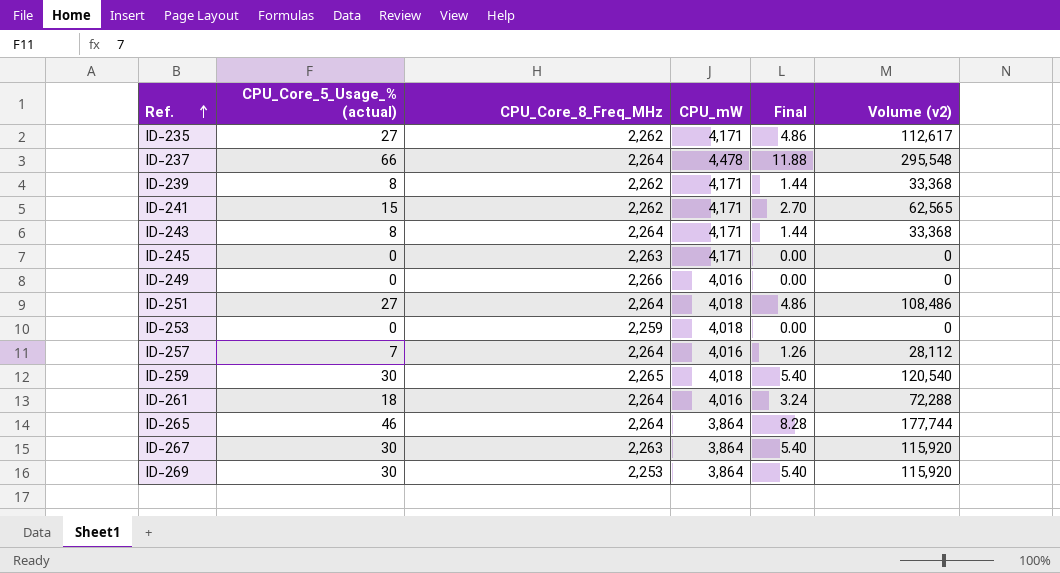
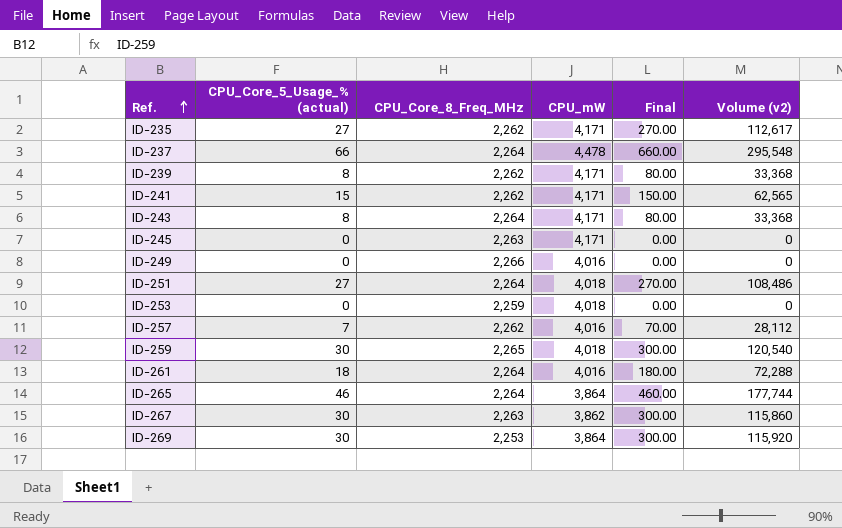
column Final | formula: [CPU_Core_5_Usage_% (actual)] * 0.18 -> [CPU_Core_5_Usage_% (actual)] * 10
ID-257 | CPU_Core_8_Freq_MHz: 2,264 -> 2,262
ID-267 | CPU_mW: 3,864 -> 3,862
ID-267 | Volume (v2): 115,920 -> 115,860

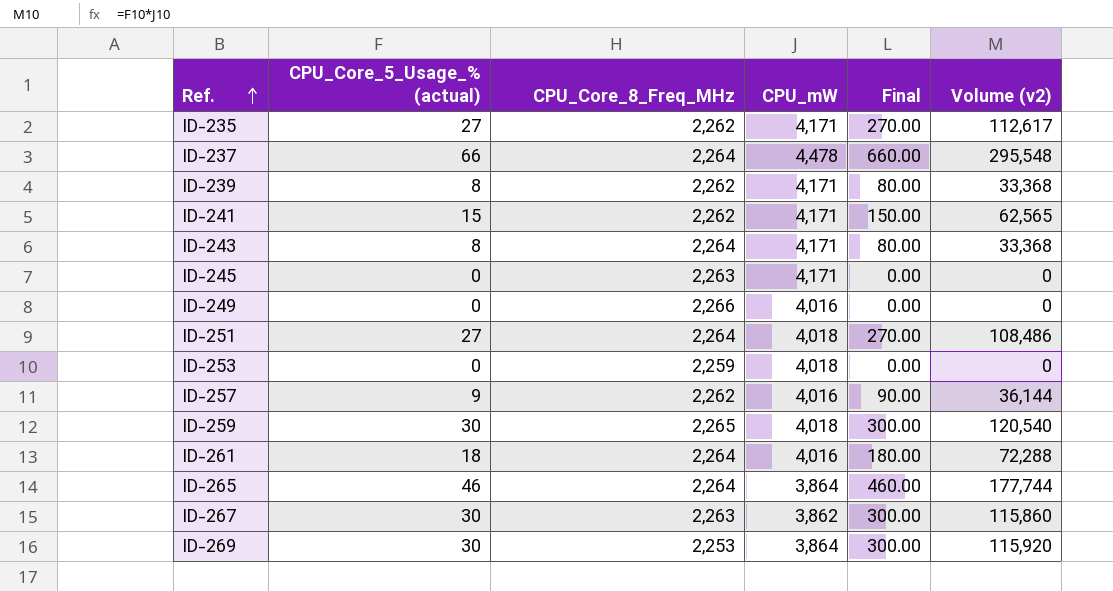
ID-257 | CPU_Core_5_Usage_% (actual): 7 -> 9
ID-257 | Final: 70.00 -> 90.00
ID-257 | Volume (v2): 28,112 -> 36,144

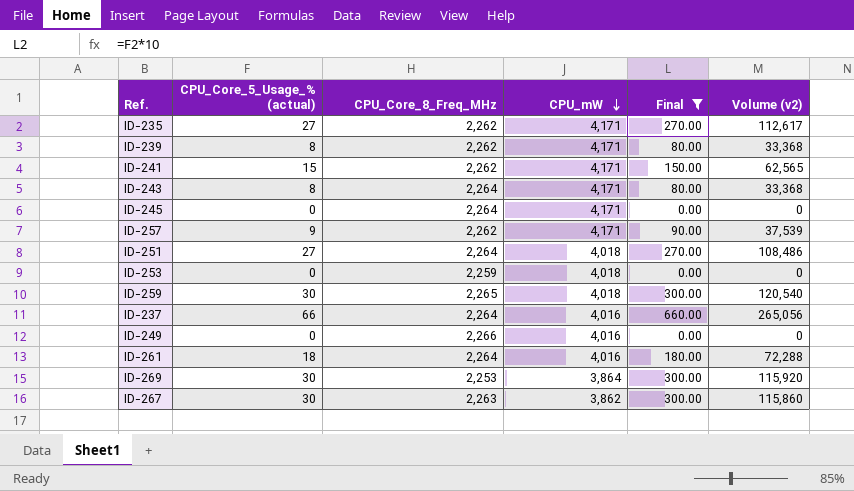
filter: none -> Final != 460.00
row order: Ref. ascending -> CPU_mW descending
ID-245 | CPU_Core_8_Freq_MHz: 2,263 -> 2,264
ID-257 | CPU_mW: 4,016 -> 4,171
ID-257 | Volume (v2): 36,144 -> 37,539
ID-237 | CPU_mW: 4,478 -> 4,016
ID-237 | Volume (v2): 295,548 -> 265,056

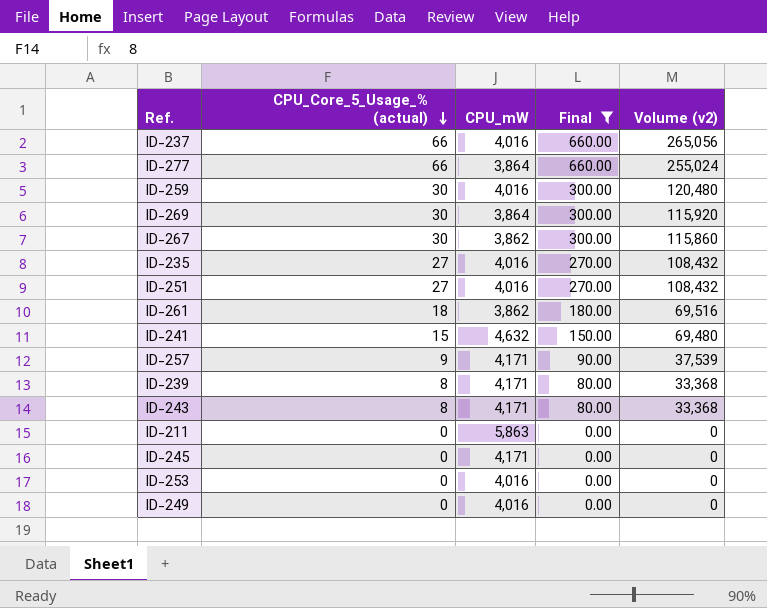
row order: CPU_mW descending -> CPU_Core_5_Usage_% (actual) descending
column CPU_Core_8_Freq_MHz | position: 3 -> none
row ID-277: none -> 66 | 3,864 | 660.00 | 255,024
ID-259 | CPU_mW: 4,018 -> 4,016
ID-259 | Volume (v2): 120,540 -> 120,480
ID-235 | CPU_mW: 4,171 -> 4,016
ID-235 | Volume (v2): 112,617 -> 108,432
ID-251 | CPU_mW: 4,018 -> 4,016
ID-251 | Volume (v2): 108,486 -> 108,432
ID-261 | CPU_mW: 4,016 -> 3,862
ID-261 | Volume (v2): 72,288 -> 69,516
ID-241 | CPU_mW: 4,171 -> 4,632
ID-241 | Volume (v2): 62,565 -> 69,480
row ID-211: none -> 0 | 5,863 | 0.00 | 0
ID-253 | CPU_mW: 4,018 -> 4,016

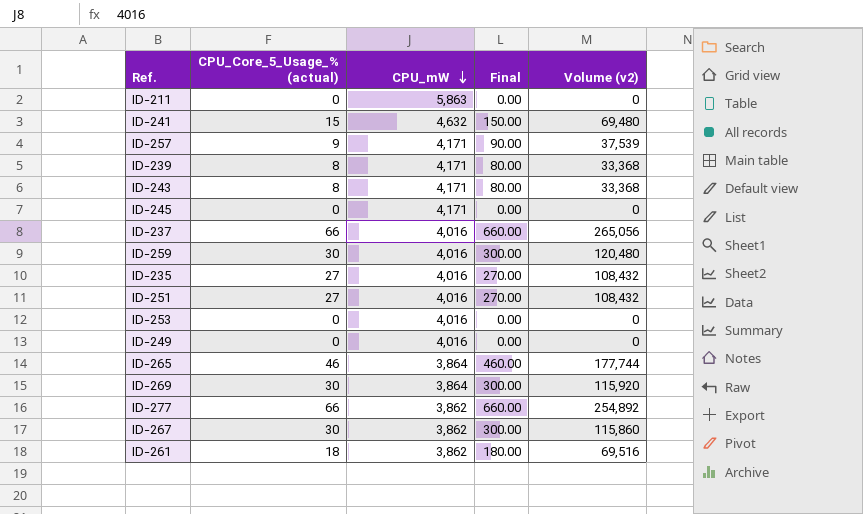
filter: Final != 460.00 -> none
row order: CPU_Core_5_Usage_% (actual) descending -> CPU_mW descending
ID-277 | CPU_mW: 3,864 -> 3,862
ID-277 | Volume (v2): 255,024 -> 254,892

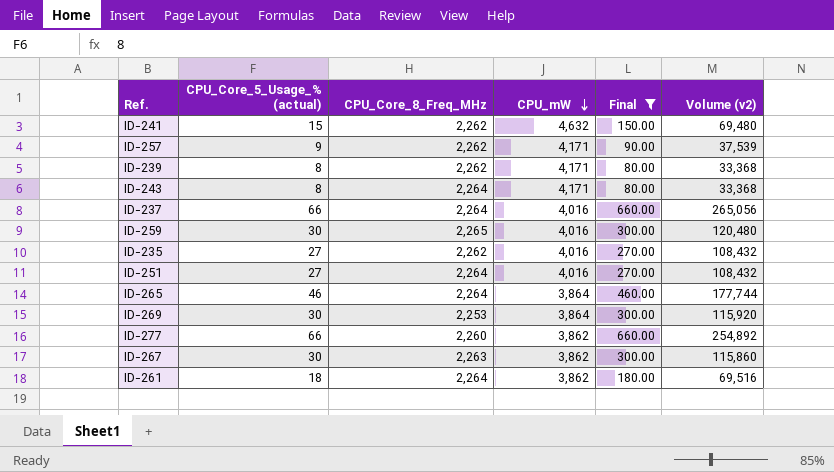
filter: none -> Final != 0.00
column CPU_Core_8_Freq_MHz | position: none -> 3

